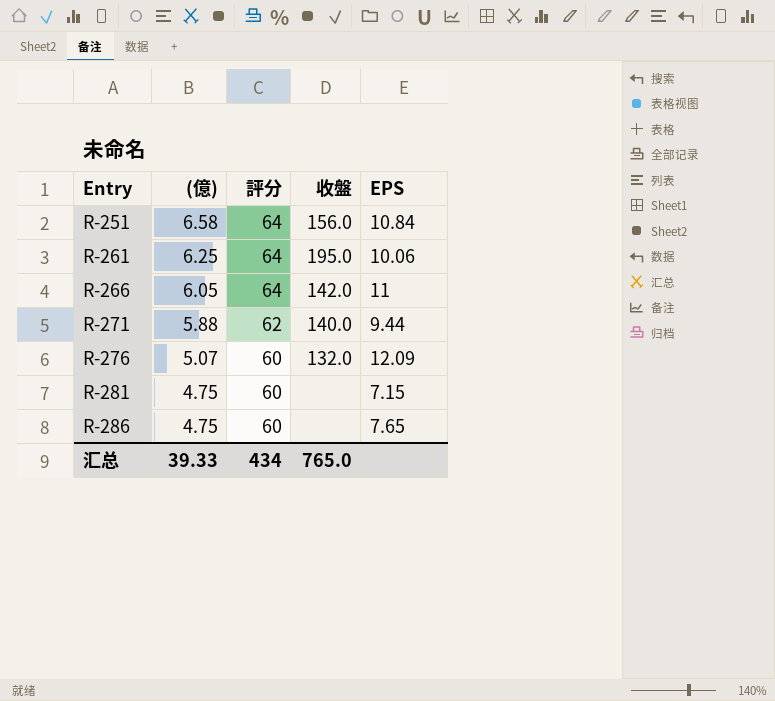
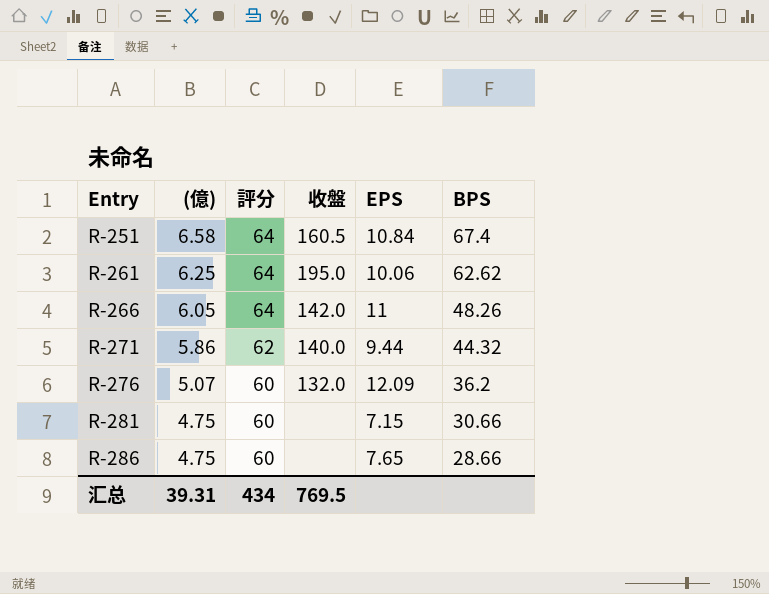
column BPS | position: none -> 6
R-251 | 收盤: 156.0 -> 160.5
R-271 | (億): 5.88 -> 5.86
汇总 | (億): 39.33 -> 39.31
汇总 | 收盤: 765.0 -> 769.5

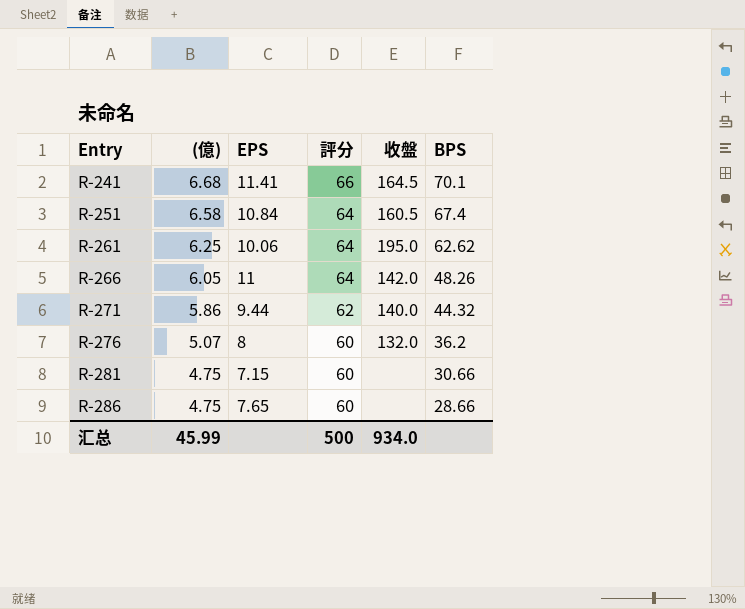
column EPS | position: 5 -> 3
row R-241: none -> 6.68 | 11.41 | 66 | 164.5 | 70.1
R-276 | EPS: 12.09 -> 8
汇总 | (億): 39.31 -> 45.99
汇总 | 評分: 434 -> 500
汇总 | 收盤: 769.5 -> 934.0

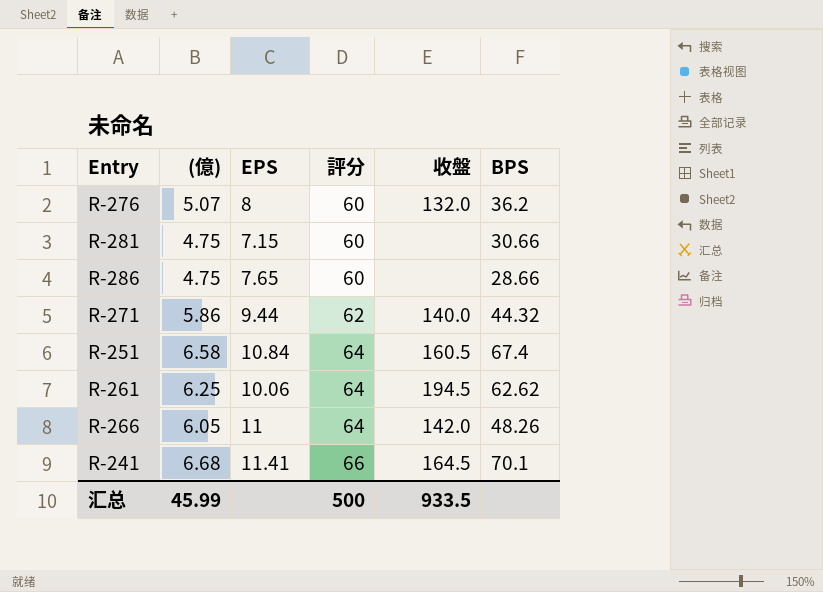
row order: Entry ascending -> 評分 ascending
R-261 | 收盤: 195.0 -> 194.5
汇总 | 收盤: 934.0 -> 933.5

